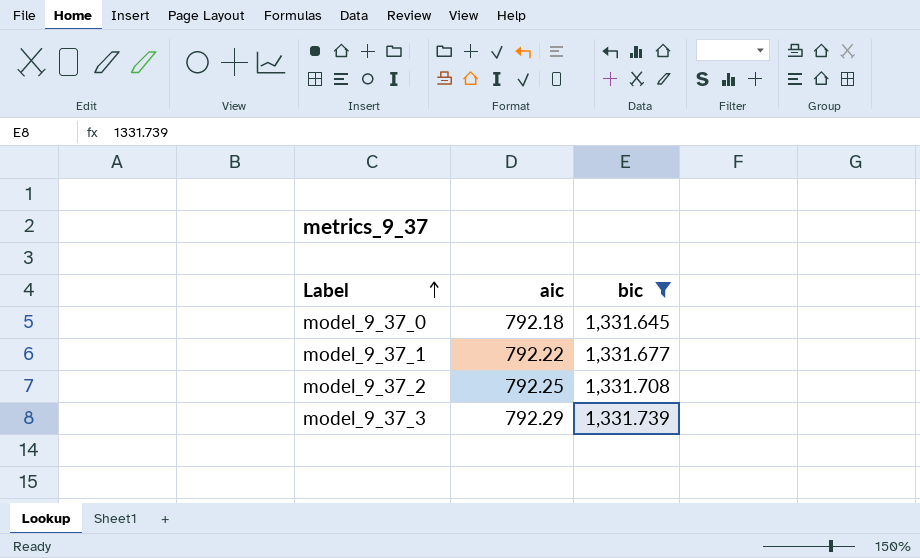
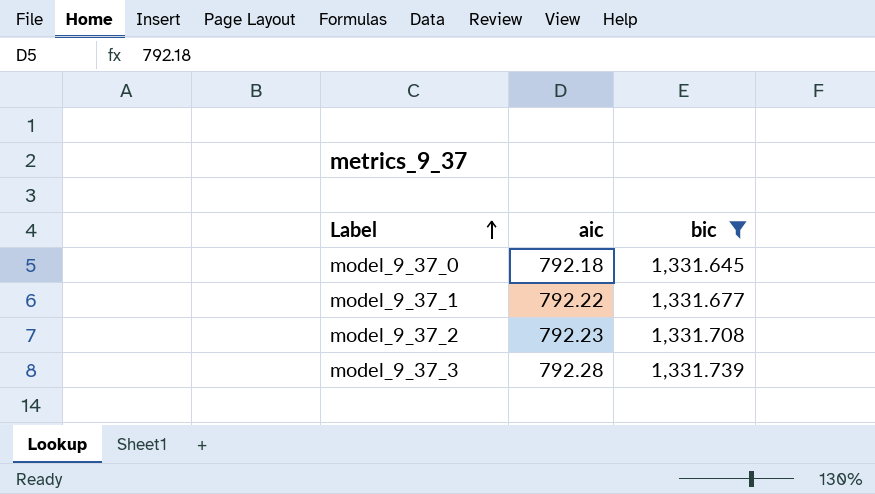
model_9_37_2 | aic: 792.25 -> 792.23
model_9_37_3 | aic: 792.29 -> 792.28

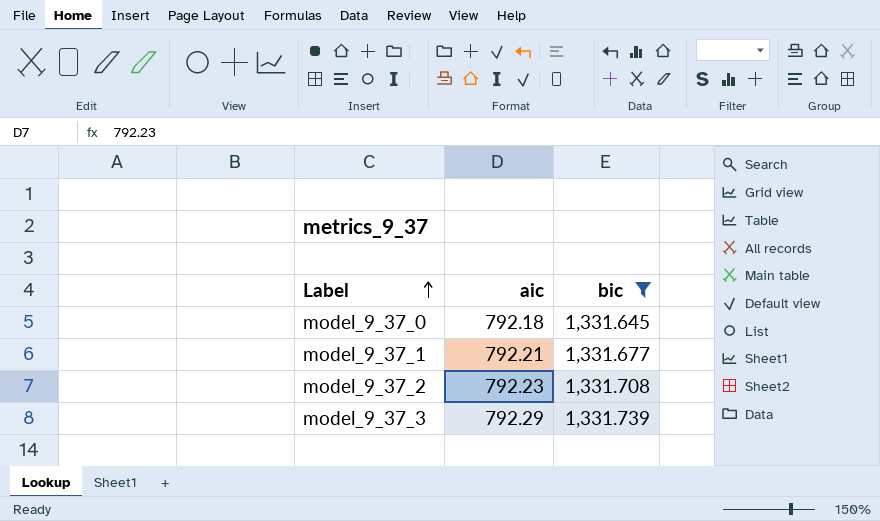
model_9_37_1 | aic: 792.22 -> 792.21
model_9_37_3 | aic: 792.28 -> 792.29

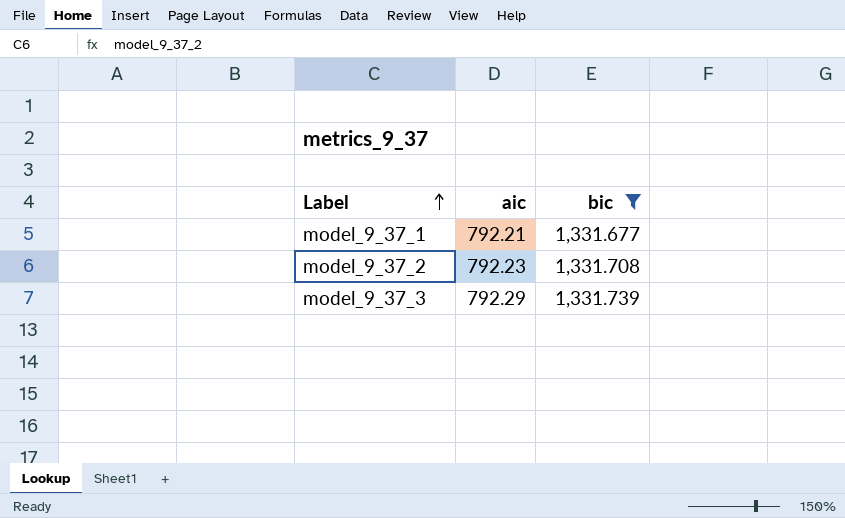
row model_9_37_0: 792.18 | 1,331.645 -> none

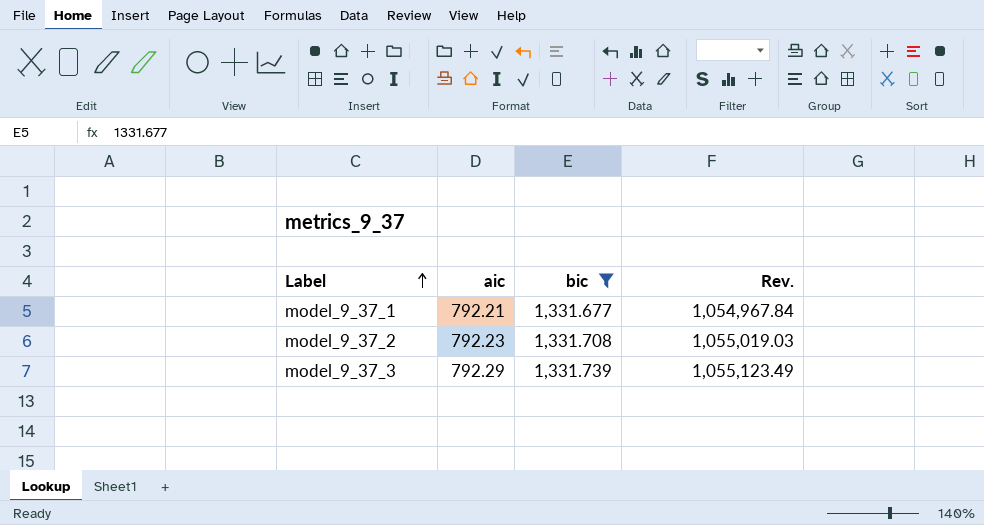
column Rev. | formula: none -> [aic] * [bic]

